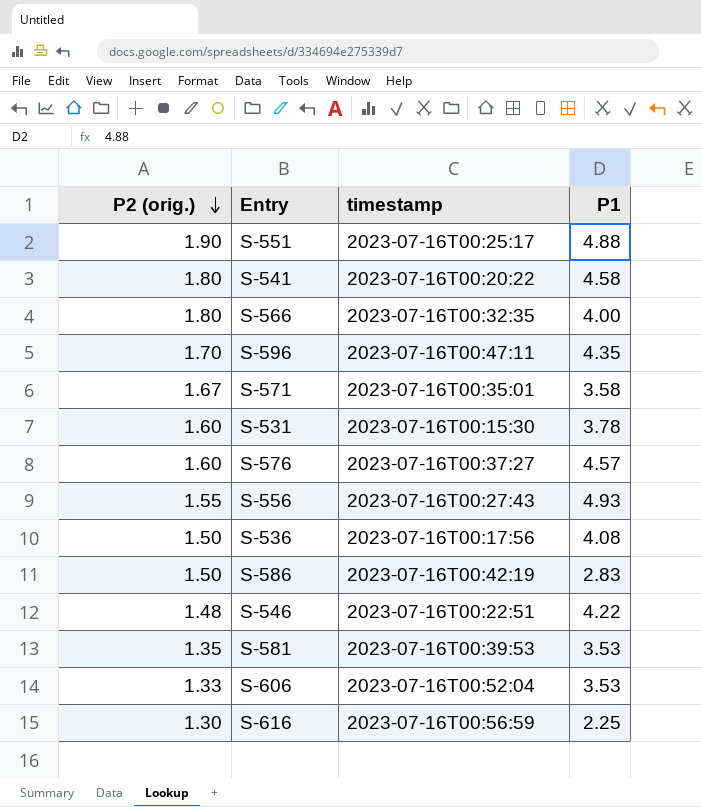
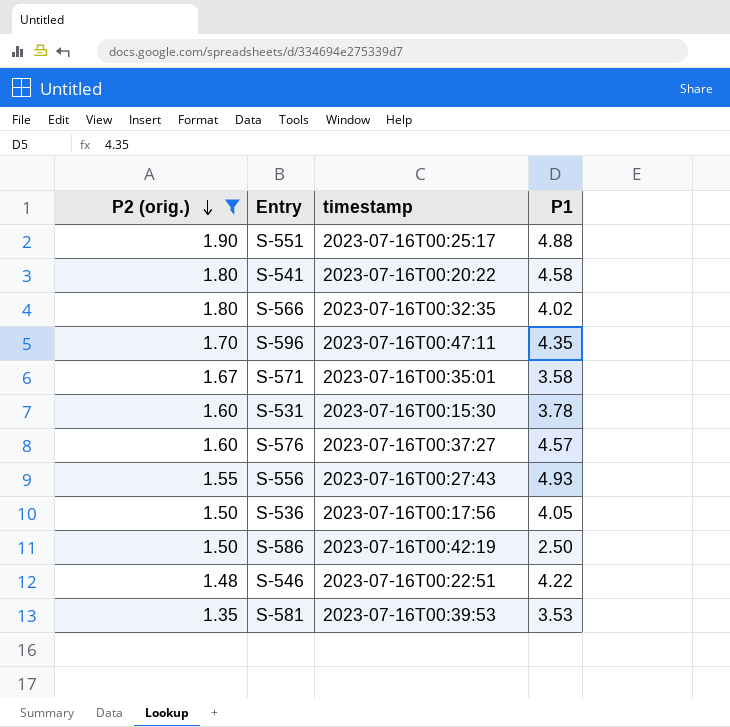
filter: none -> P2 (orig.) >= 1.35
S-566 | P1: 4.00 -> 4.02
S-536 | P1: 4.08 -> 4.05
S-586 | P1: 2.83 -> 2.50

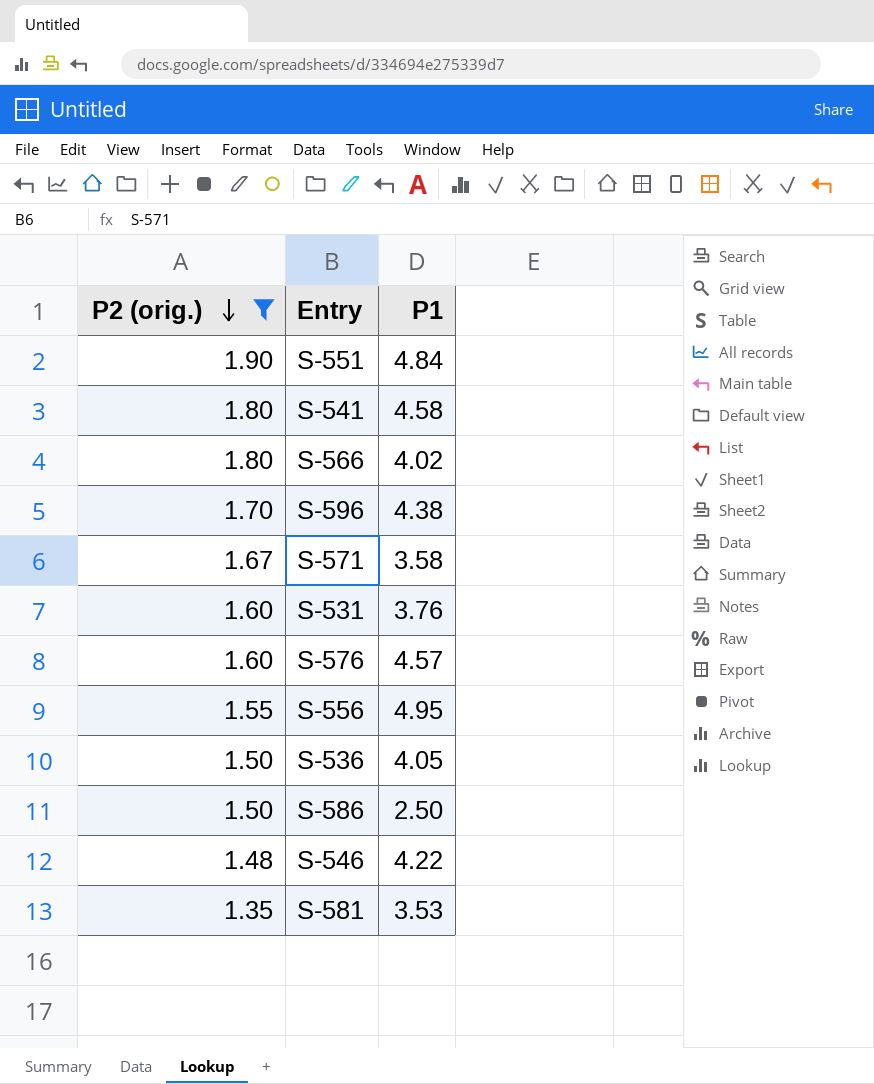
column timestamp | position: 3 -> none
S-551 | P1: 4.88 -> 4.84
S-596 | P1: 4.35 -> 4.38
S-531 | P1: 3.78 -> 3.76
S-556 | P1: 4.93 -> 4.95

